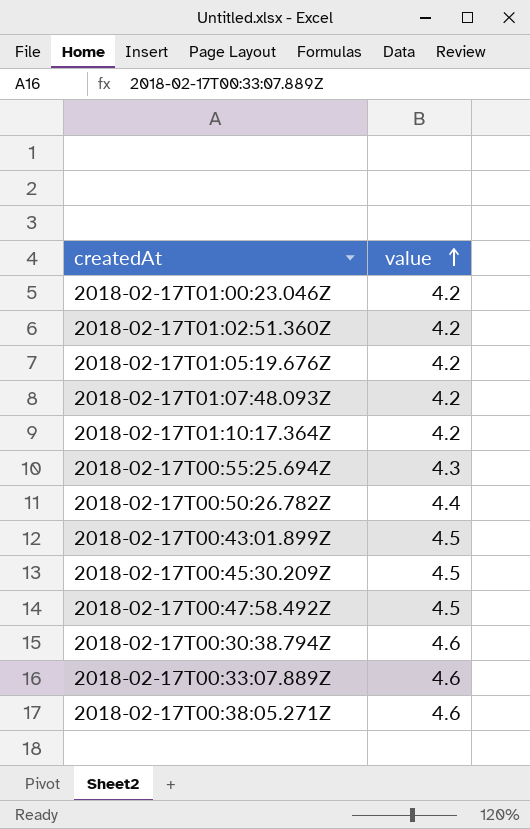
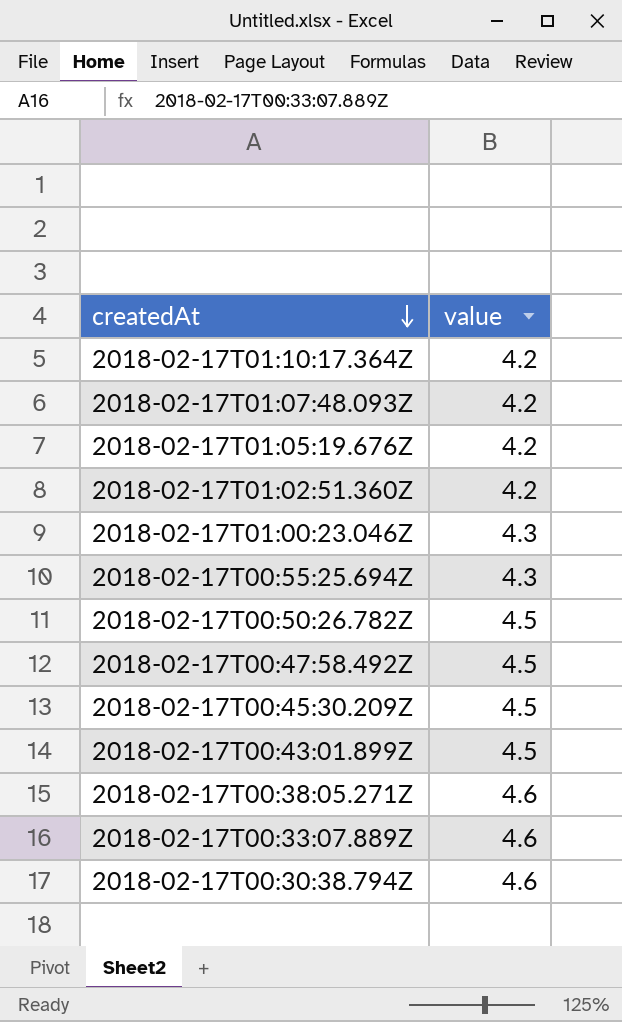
row order: value ascending -> createdAt descending
2018-02-17T01:00:23.046Z | value: 4.2 -> 4.3
2018-02-17T00:50:26.782Z | value: 4.4 -> 4.5

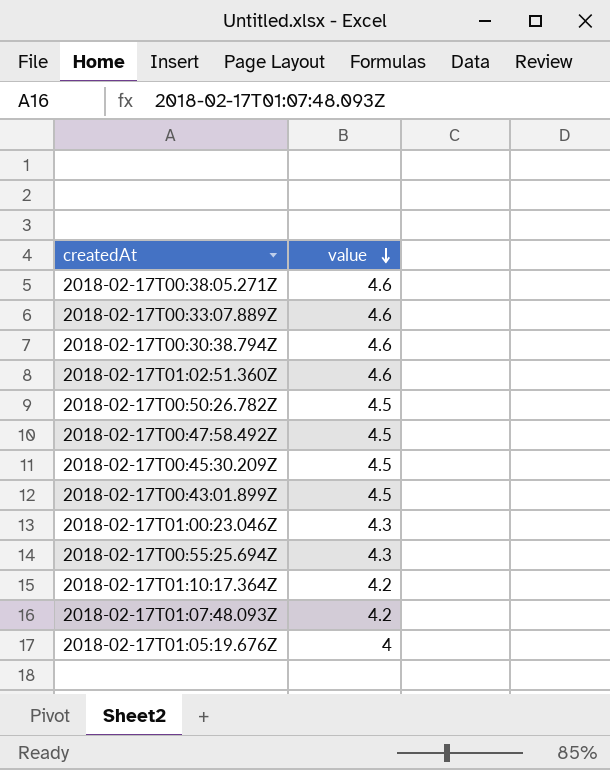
row order: createdAt descending -> value descending
2018-02-17T01:02:51.360Z | value: 4.2 -> 4.6
2018-02-17T01:05:19.676Z | value: 4.2 -> 4

